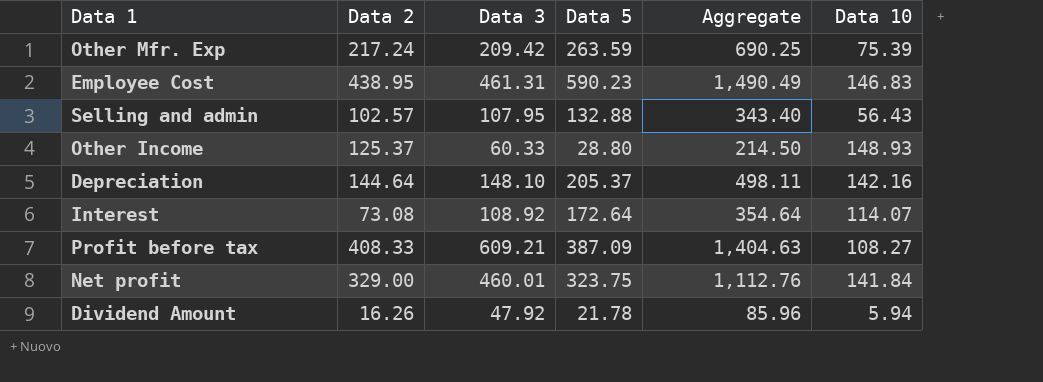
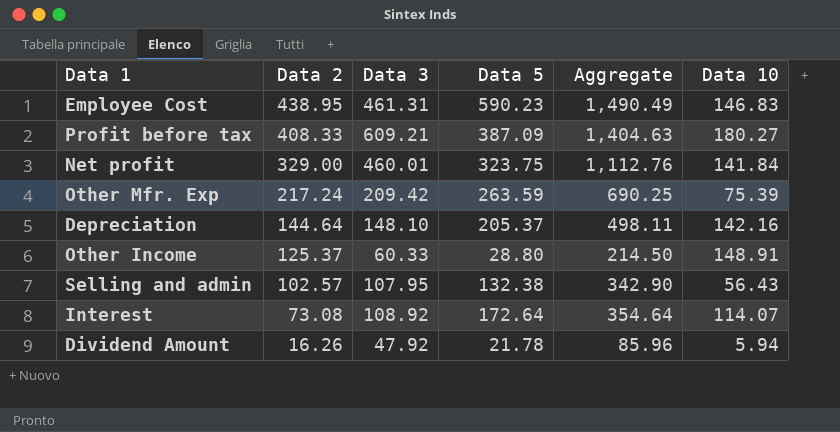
row order: none -> Data 2 descending
Profit before tax | Data 10: 108.27 -> 180.27
Other Income | Data 10: 148.93 -> 148.91
Selling and admin | Data 5: 132.88 -> 132.38
Selling and admin | Aggregate: 343.40 -> 342.90

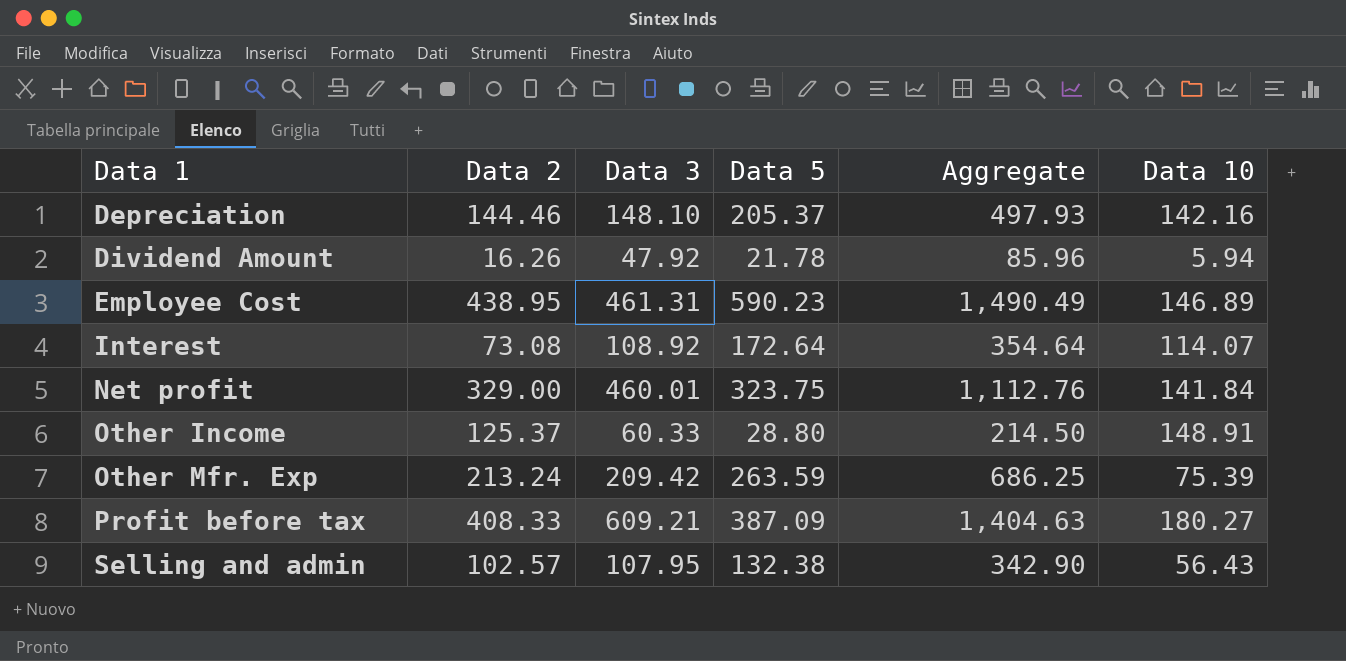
row order: Data 2 descending -> Data 1 ascending
Depreciation | Data 2: 144.64 -> 144.46
Depreciation | Aggregate: 498.11 -> 497.93
Employee Cost | Data 10: 146.83 -> 146.89
Other Mfr. Exp | Data 2: 217.24 -> 213.24
Other Mfr. Exp | Aggregate: 690.25 -> 686.25

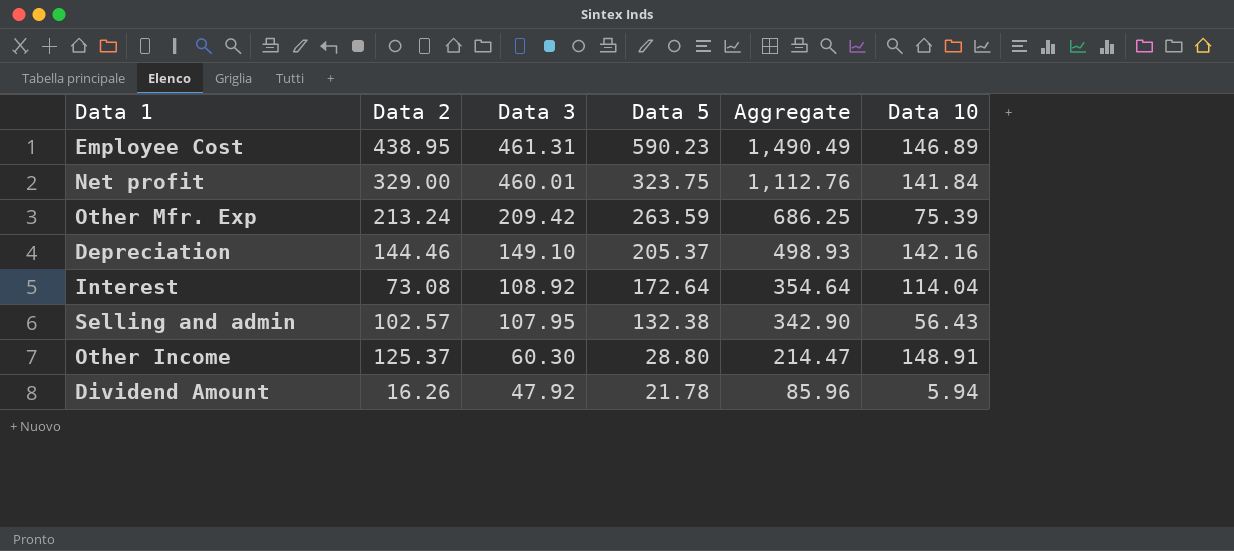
row order: Data 1 ascending -> Data 3 descending
row Profit before tax: 408.33 | 609.21 | 387.09 | 1,404.63 | 180.27 -> none
Depreciation | Data 3: 148.10 -> 149.10
Depreciation | Aggregate: 497.93 -> 498.93
Interest | Data 10: 114.07 -> 114.04
Other Income | Data 3: 60.33 -> 60.30
Other Income | Aggregate: 214.50 -> 214.47

